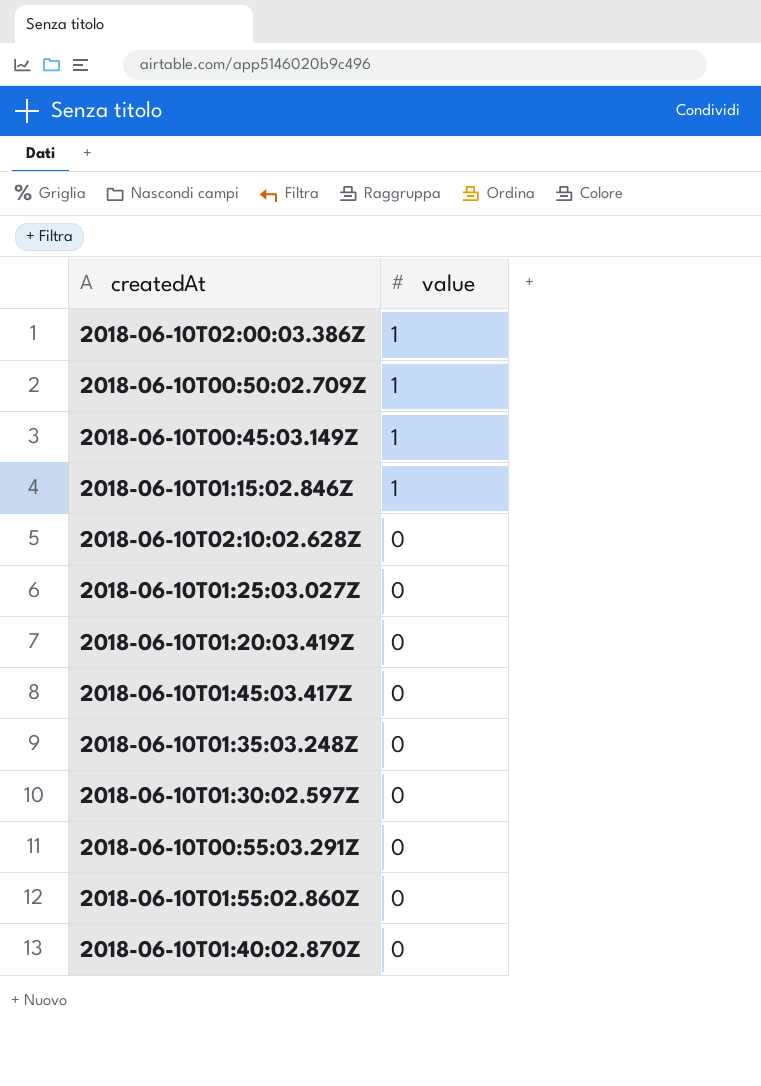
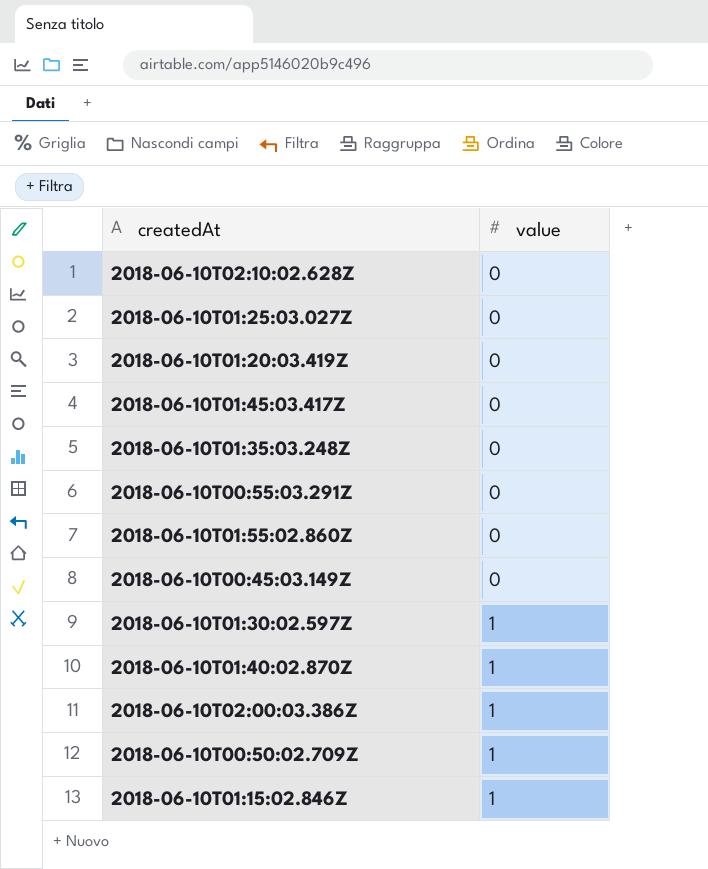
row order: value descending -> value ascending
2018-06-10T00:45:03.149Z | value: 1 -> 0
2018-06-10T01:30:02.597Z | value: 0 -> 1
2018-06-10T01:40:02.870Z | value: 0 -> 1

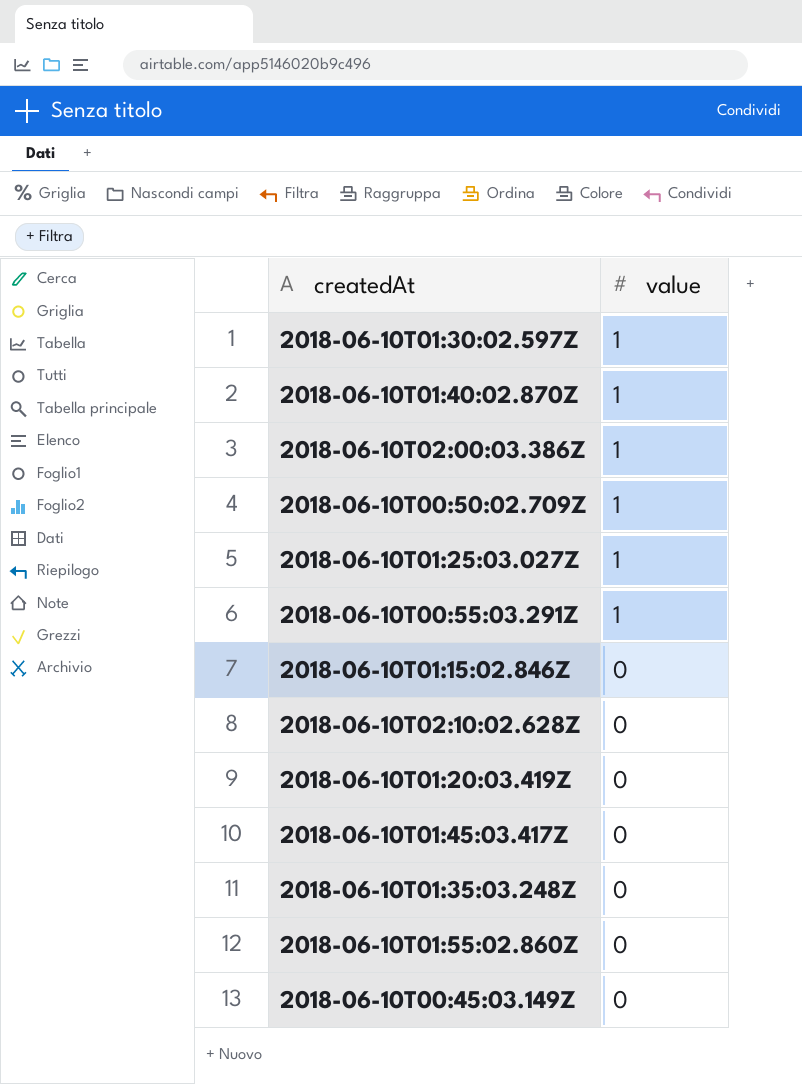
row order: value ascending -> value descending
2018-06-10T01:25:03.027Z | value: 0 -> 1
2018-06-10T00:55:03.291Z | value: 0 -> 1
2018-06-10T01:15:02.846Z | value: 1 -> 0

